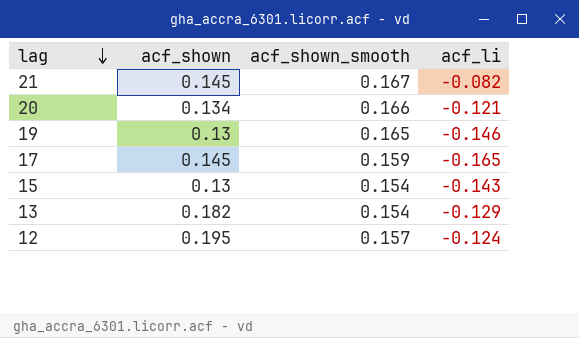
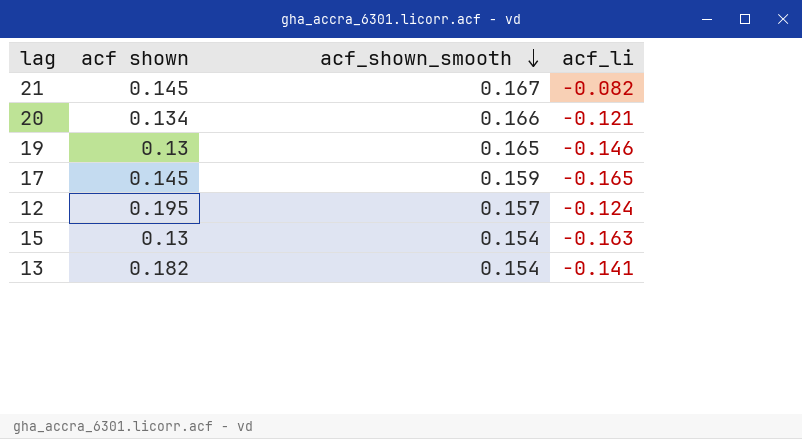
row order: lag descending -> acf_shown_smooth descending
column name: acf_shown -> acf shown
15 | acf_li: -0.143 -> -0.163
13 | acf_li: -0.129 -> -0.141

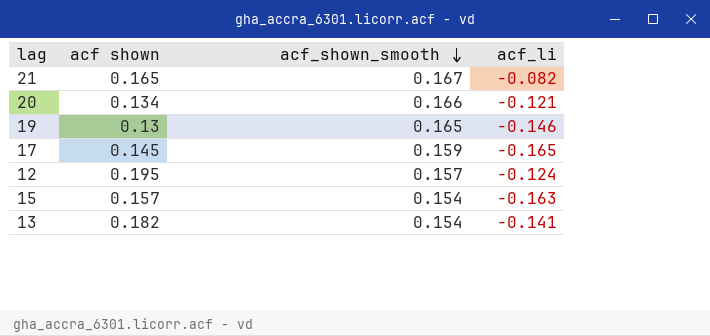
21 | acf shown: 0.145 -> 0.165
15 | acf shown: 0.13 -> 0.157

